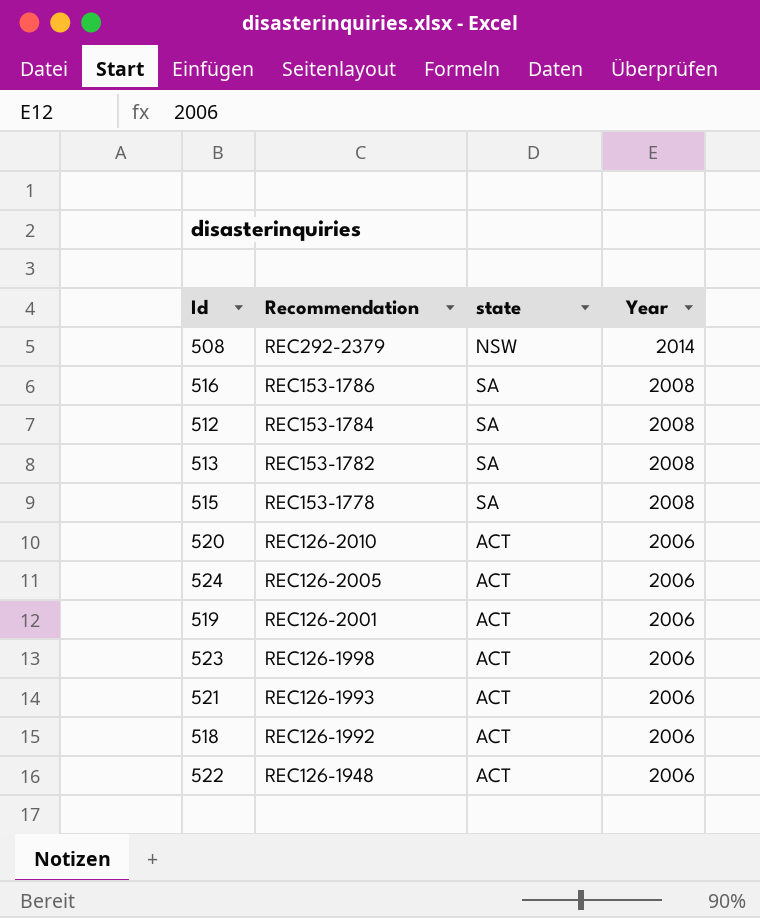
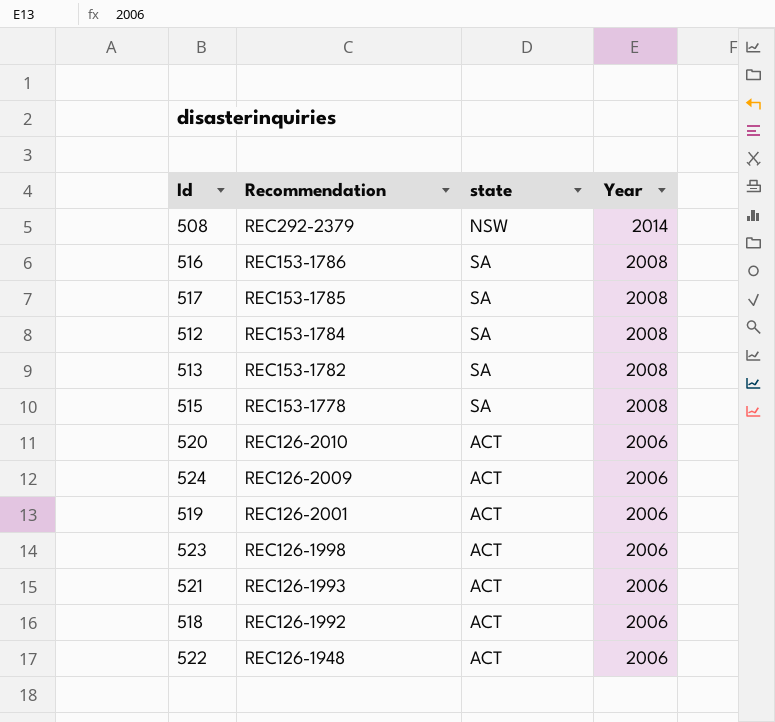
row 517: none -> REC153-1785 | SA | 2008
524 | Recommendation: REC126-2005 -> REC126-2009

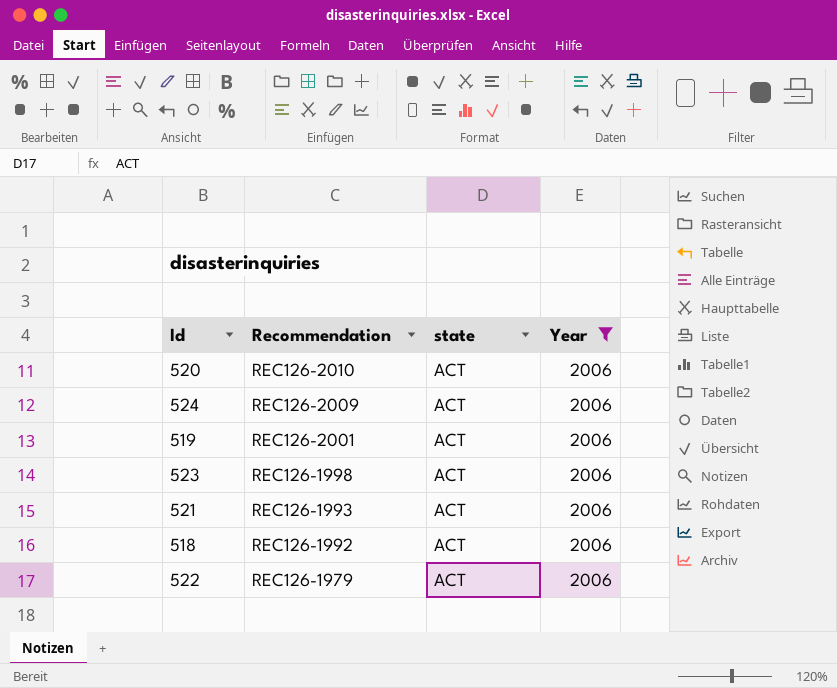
filter: none -> Year = 2006
522 | Recommendation: REC126-1948 -> REC126-1979

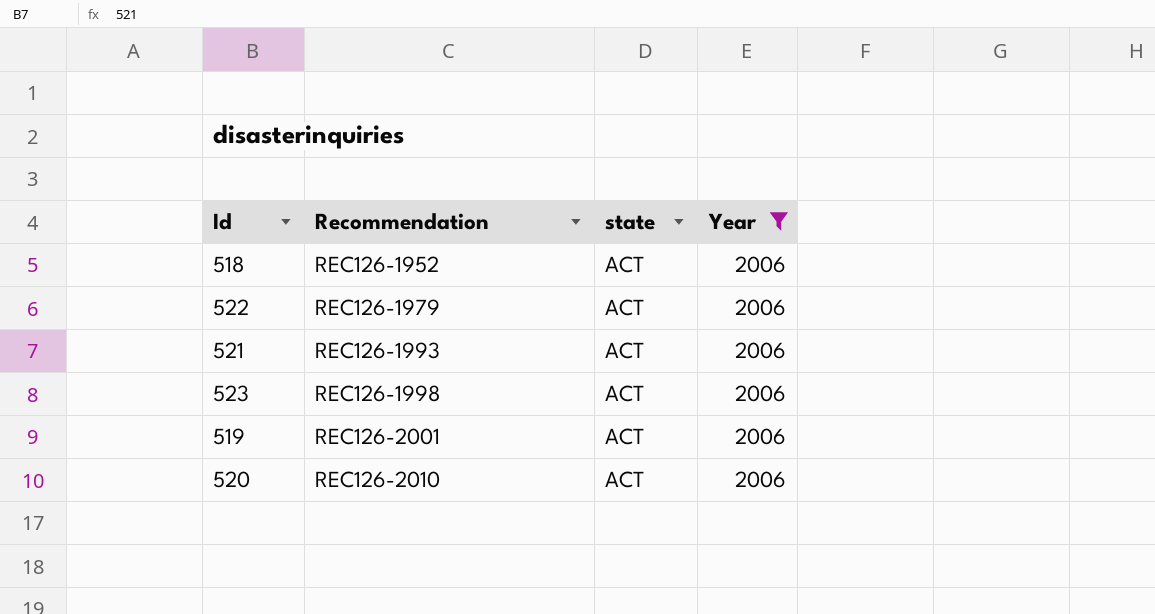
row order: Recommendation descending -> Recommendation ascending
row 524: REC126-2009 | ACT | 2006 -> none
518 | Recommendation: REC126-1992 -> REC126-1952

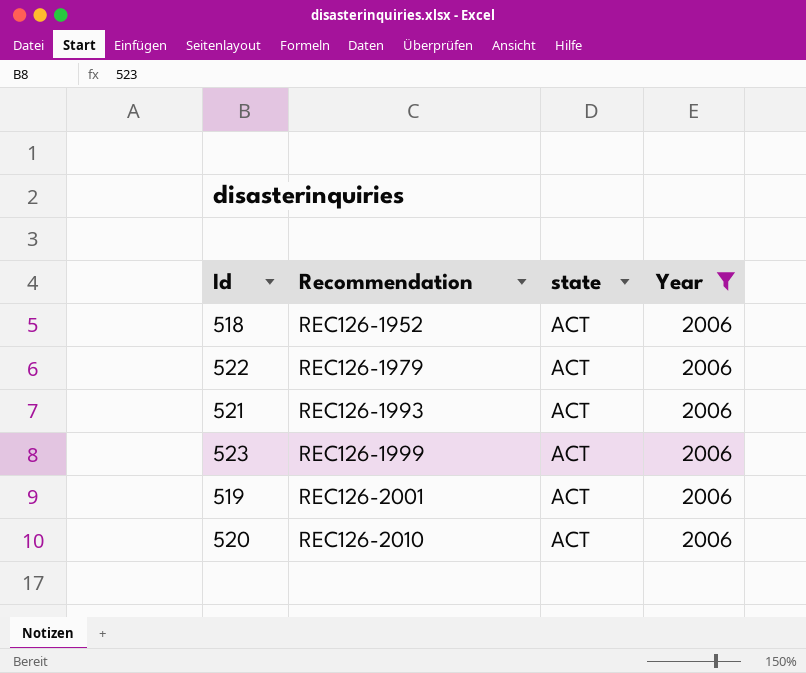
523 | Recommendation: REC126-1998 -> REC126-1999

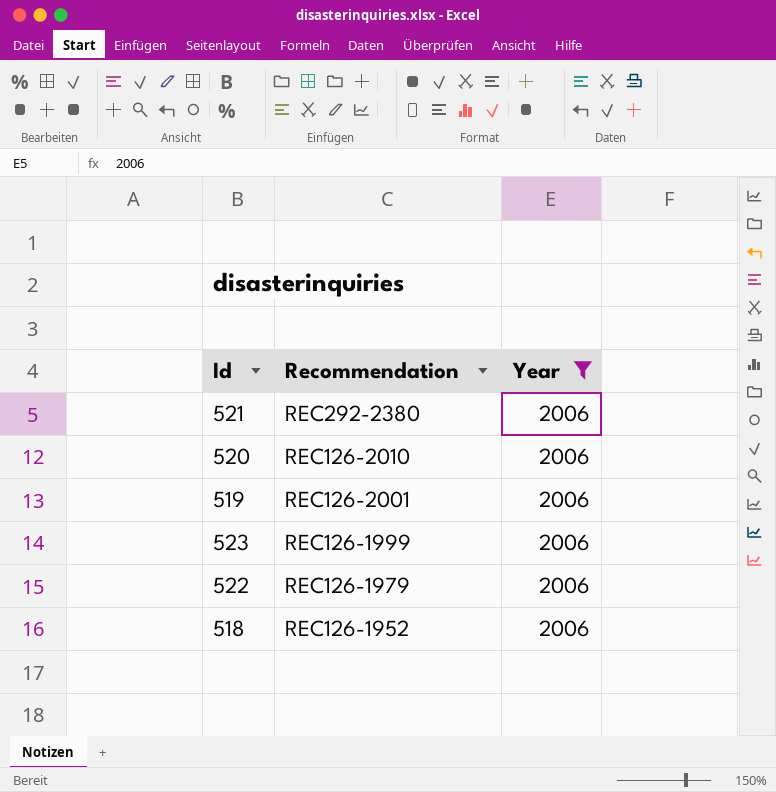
row order: Recommendation ascending -> Recommendation descending
column state | position: 3 -> none
521 | Recommendation: REC126-1993 -> REC292-2380

